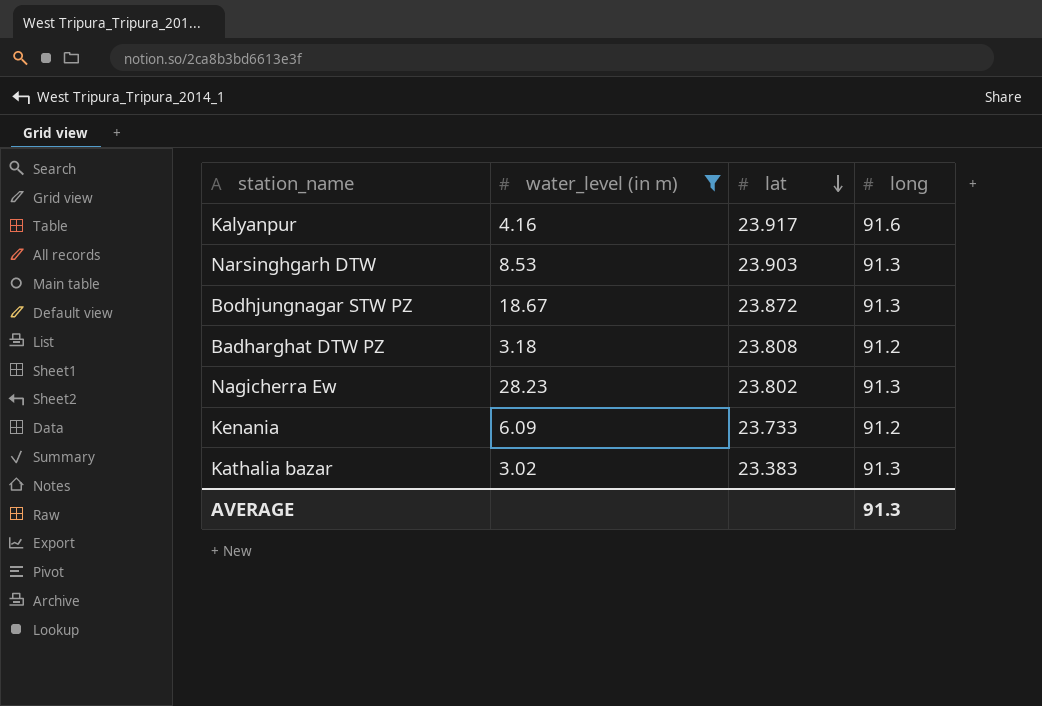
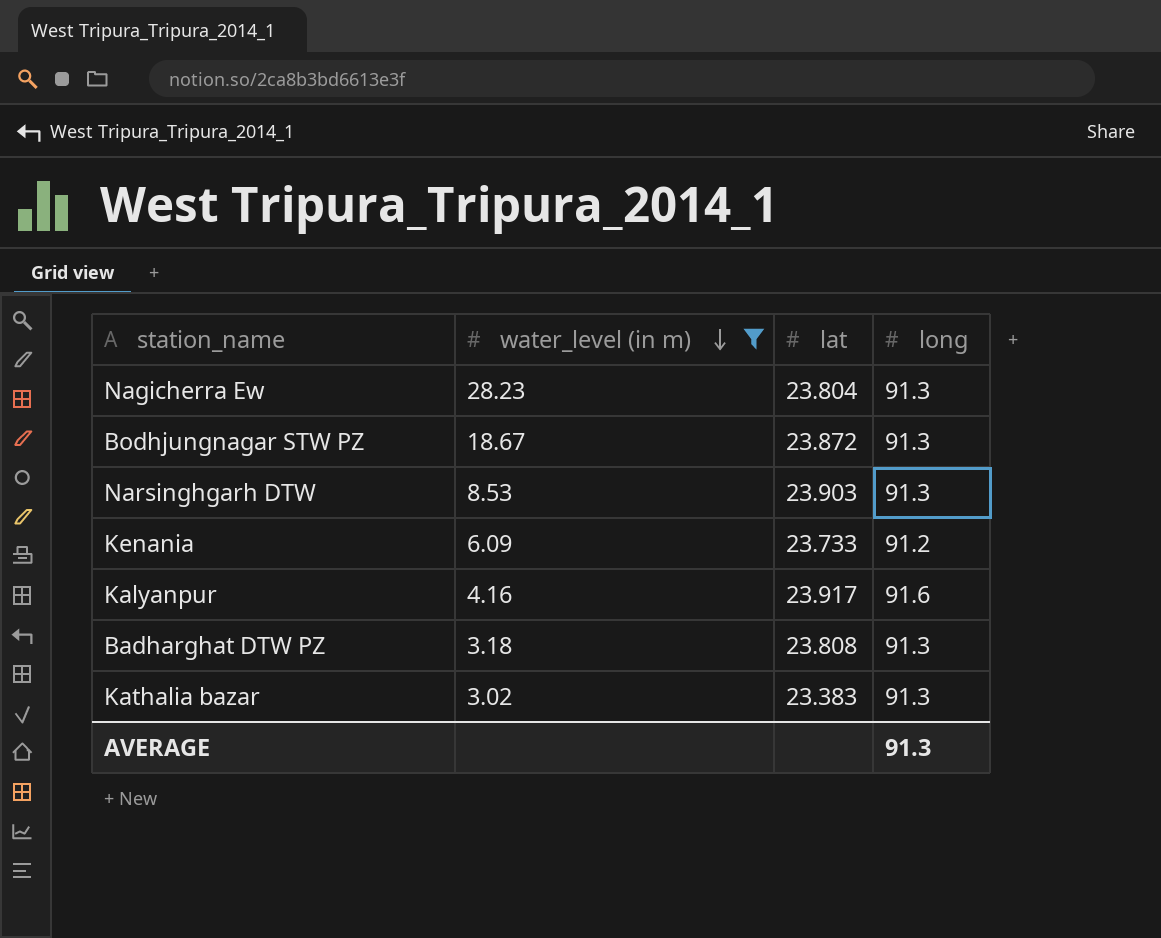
row order: lat descending -> water_level (in m) descending
Nagicherra Ew | lat: 23.802 -> 23.804
Badharghat DTW PZ | long: 91.2 -> 91.3

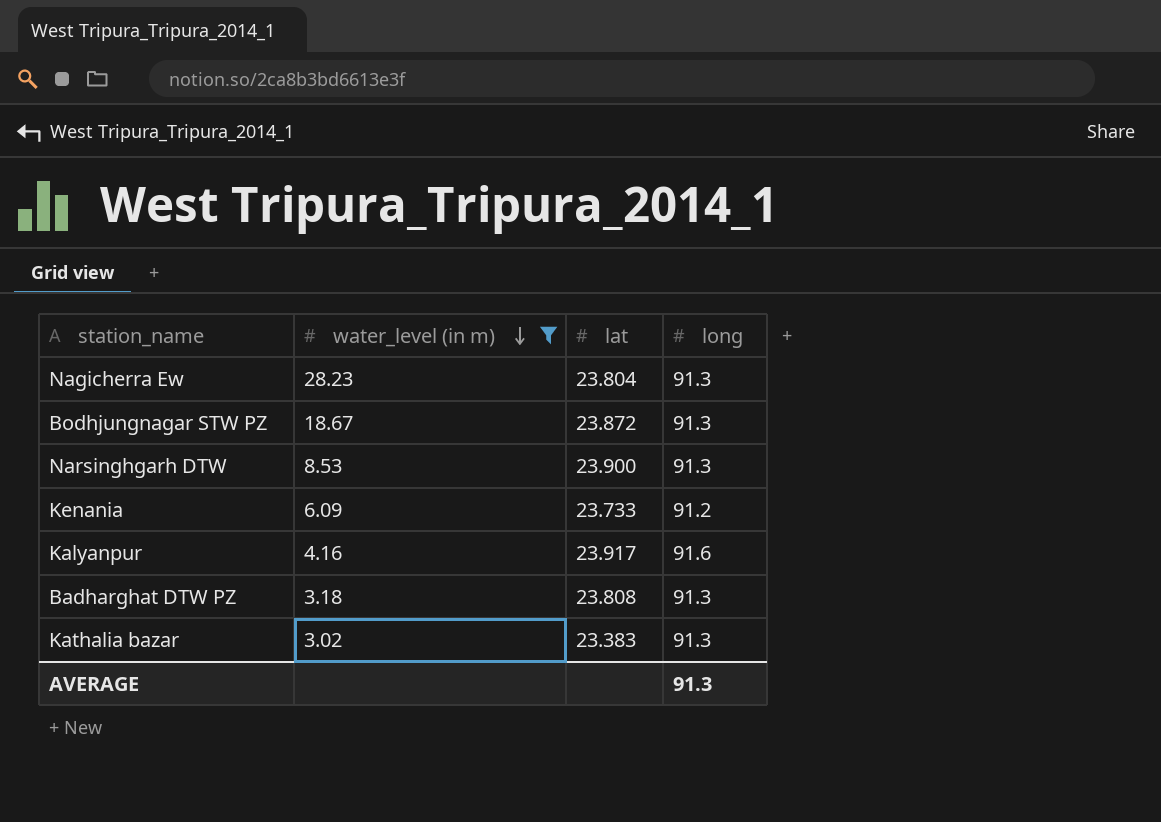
Narsinghgarh DTW | lat: 23.903 -> 23.900

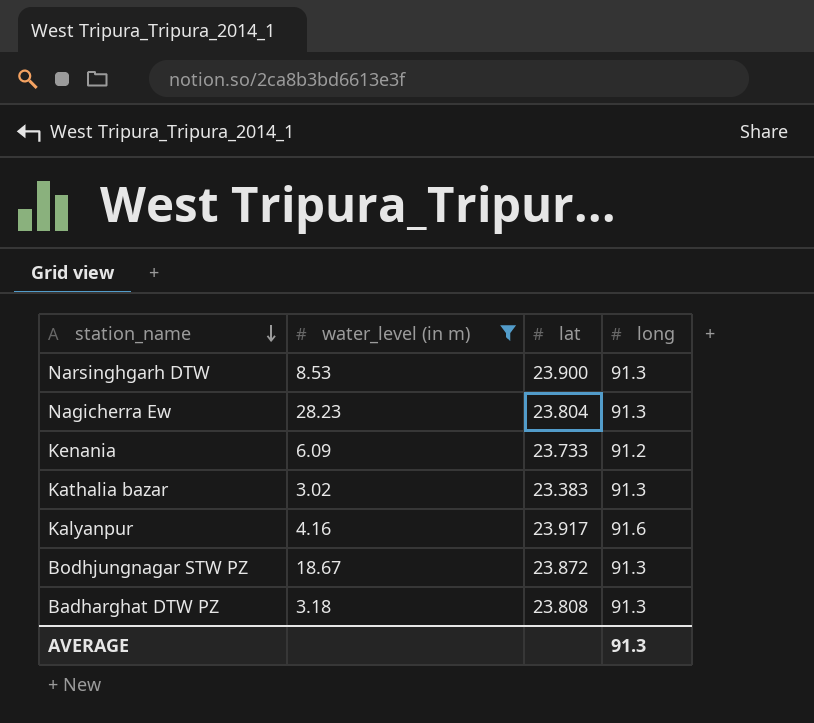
row order: water_level (in m) descending -> station_name descending

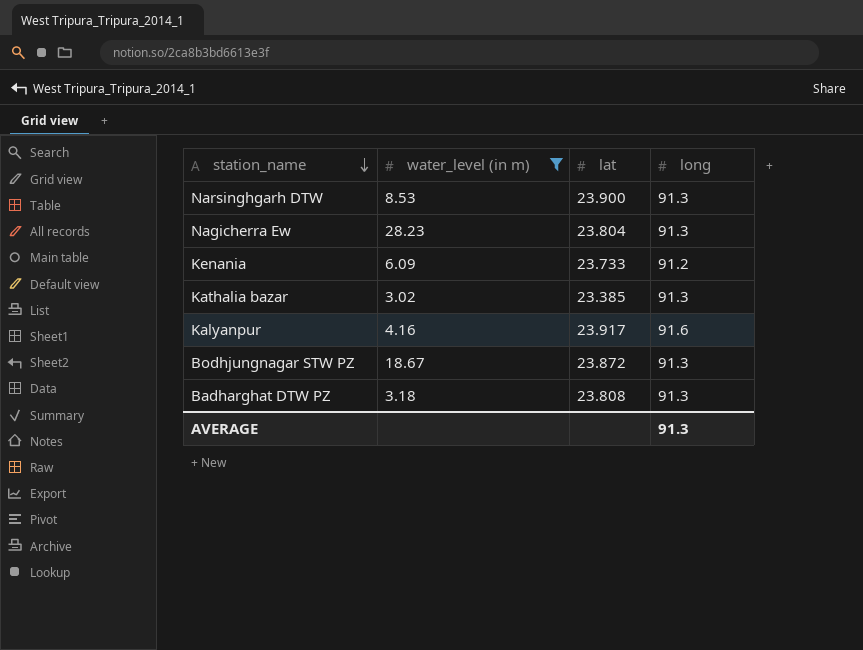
Kathalia bazar | lat: 23.383 -> 23.385

